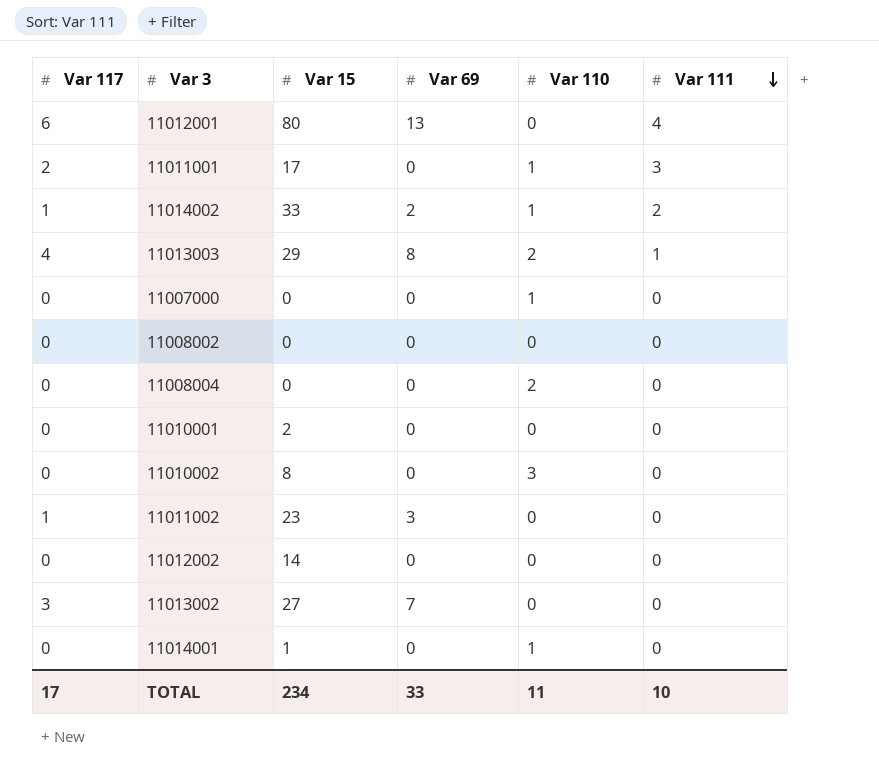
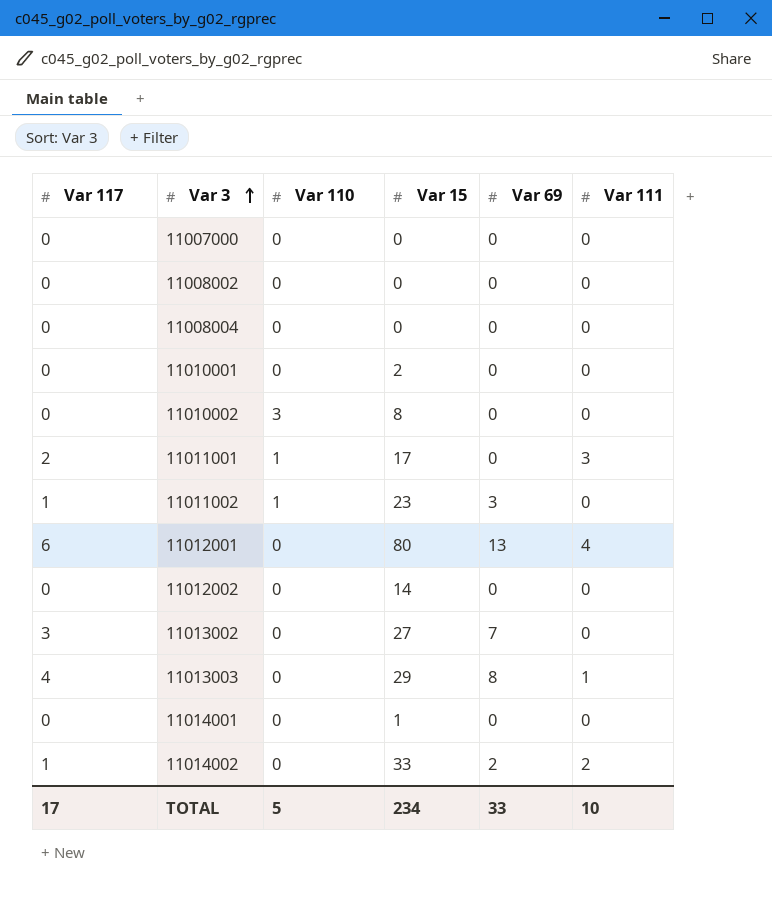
row order: Var 111 descending -> Var 3 ascending
column Var 110 | position: 5 -> 3
11007000 | Var 110: 1 -> 0
11008004 | Var 110: 2 -> 0
11011002 | Var 110: 0 -> 1
11013003 | Var 110: 2 -> 0
11014001 | Var 110: 1 -> 0
11014002 | Var 110: 1 -> 0
TOTAL | Var 110: 11 -> 5

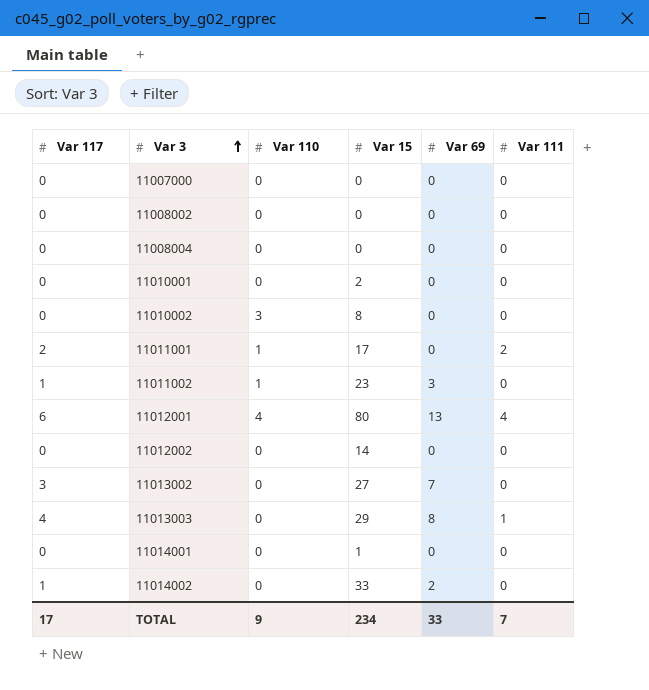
11011001 | Var 111: 3 -> 2
11012001 | Var 110: 0 -> 4
11014002 | Var 111: 2 -> 0
TOTAL | Var 110: 5 -> 9
TOTAL | Var 111: 10 -> 7

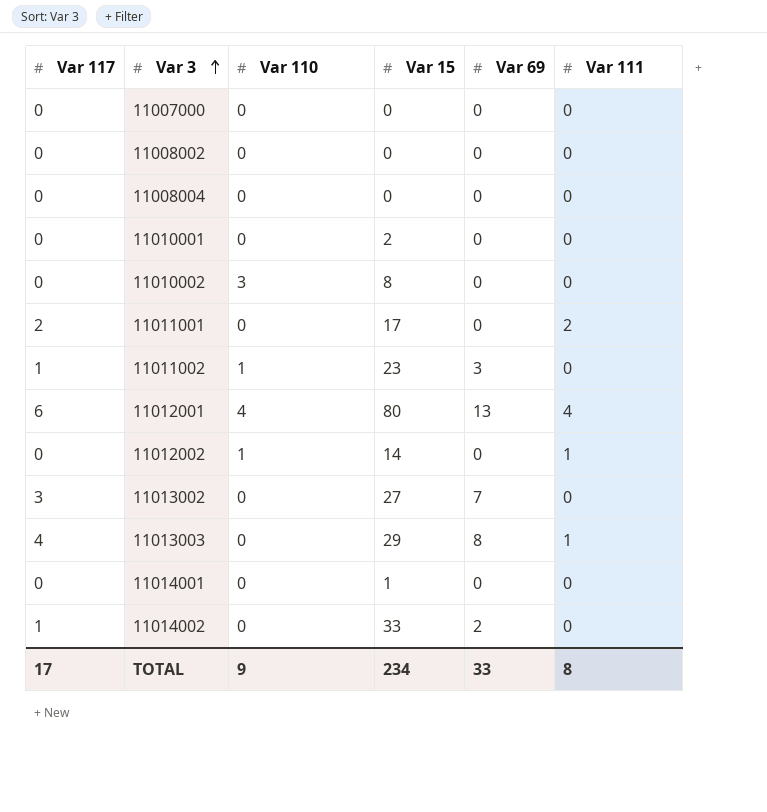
11011001 | Var 110: 1 -> 0
11012002 | Var 110: 0 -> 1
11012002 | Var 111: 0 -> 1
TOTAL | Var 111: 7 -> 8

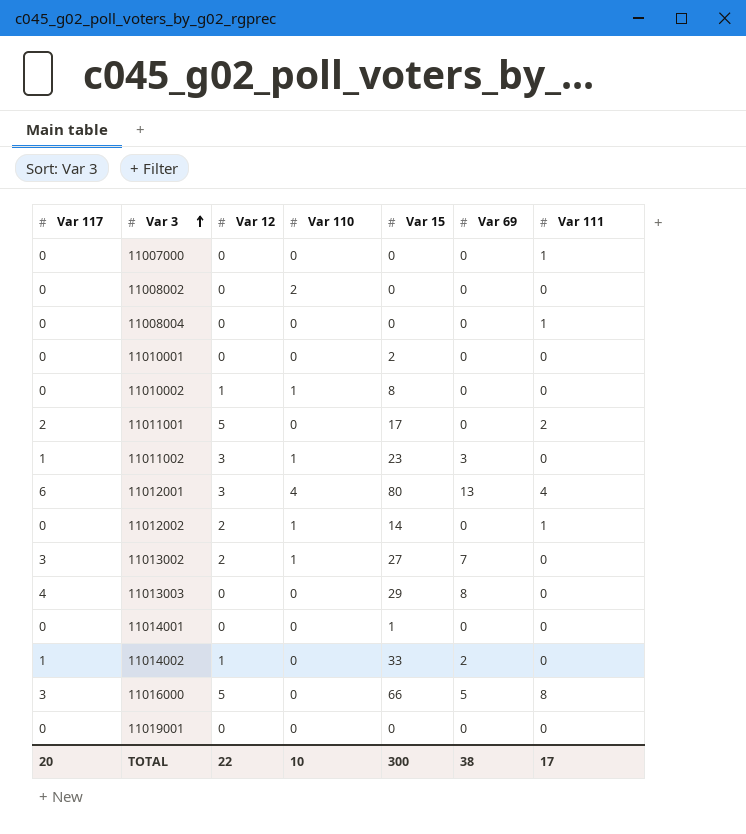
column Var 12 | position: none -> 3
11007000 | Var 111: 0 -> 1
11008002 | Var 110: 0 -> 2
11008004 | Var 111: 0 -> 1
11010002 | Var 110: 3 -> 1
11013002 | Var 110: 0 -> 1
11013003 | Var 111: 1 -> 0
row 11016000: none -> 3 | 5 | 0 | 66 | 5 | 8
row 11019001: none -> 0 | 0 | 0 | 0 | 0 | 0
TOTAL | Var 117: 17 -> 20
TOTAL | Var 110: 9 -> 10
TOTAL | Var 15: 234 -> 300
TOTAL | Var 69: 33 -> 38
TOTAL | Var 111: 8 -> 17

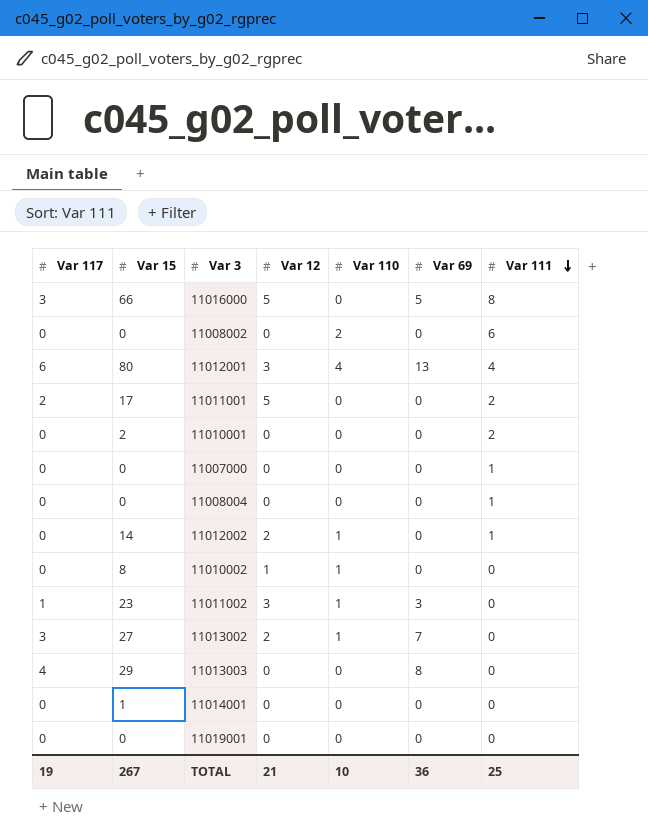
row order: Var 3 ascending -> Var 111 descending
column Var 15 | position: 5 -> 2
row 11014002: 1 | 1 | 0 | 33 | 2 | 0 -> none
11008002 | Var 111: 0 -> 6
11010001 | Var 111: 0 -> 2
TOTAL | Var 117: 20 -> 19
TOTAL | Var 15: 300 -> 267
TOTAL | Var 12: 22 -> 21
TOTAL | Var 69: 38 -> 36
TOTAL | Var 111: 17 -> 25

